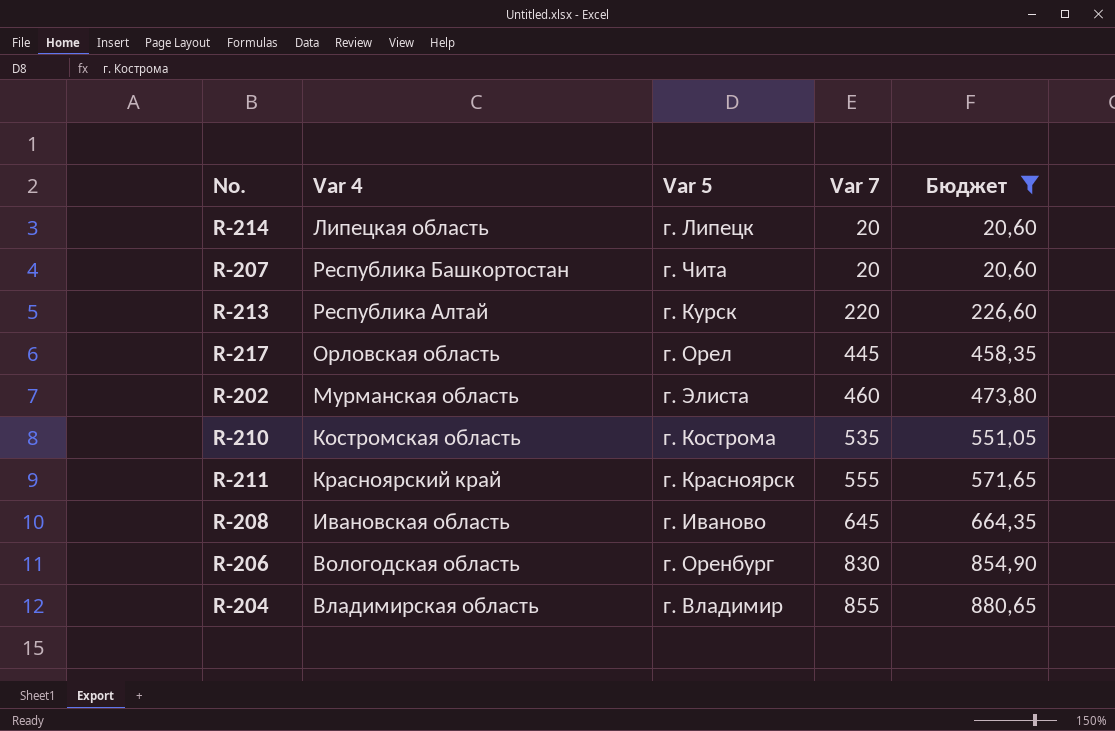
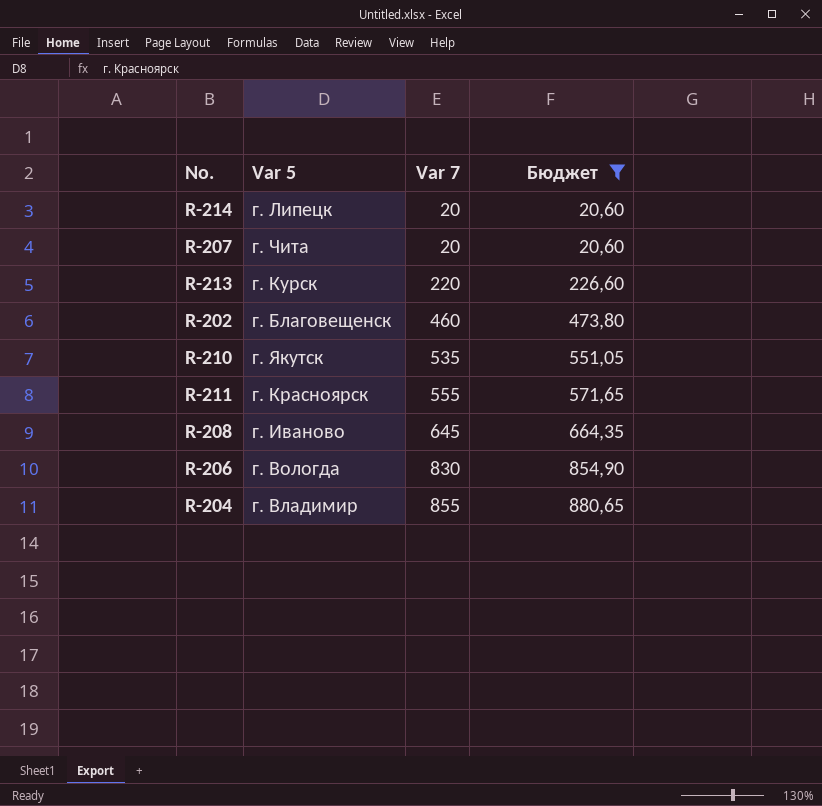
column Var 4 | position: 2 -> none
row R-217: Орловская область | г. Орел | 445 | 458,35 -> none
R-202 | Var 5: г. Элиста -> г. Благовещенск
R-210 | Var 5: г. Кострома -> г. Якутск
R-206 | Var 5: г. Оренбург -> г. Вологда

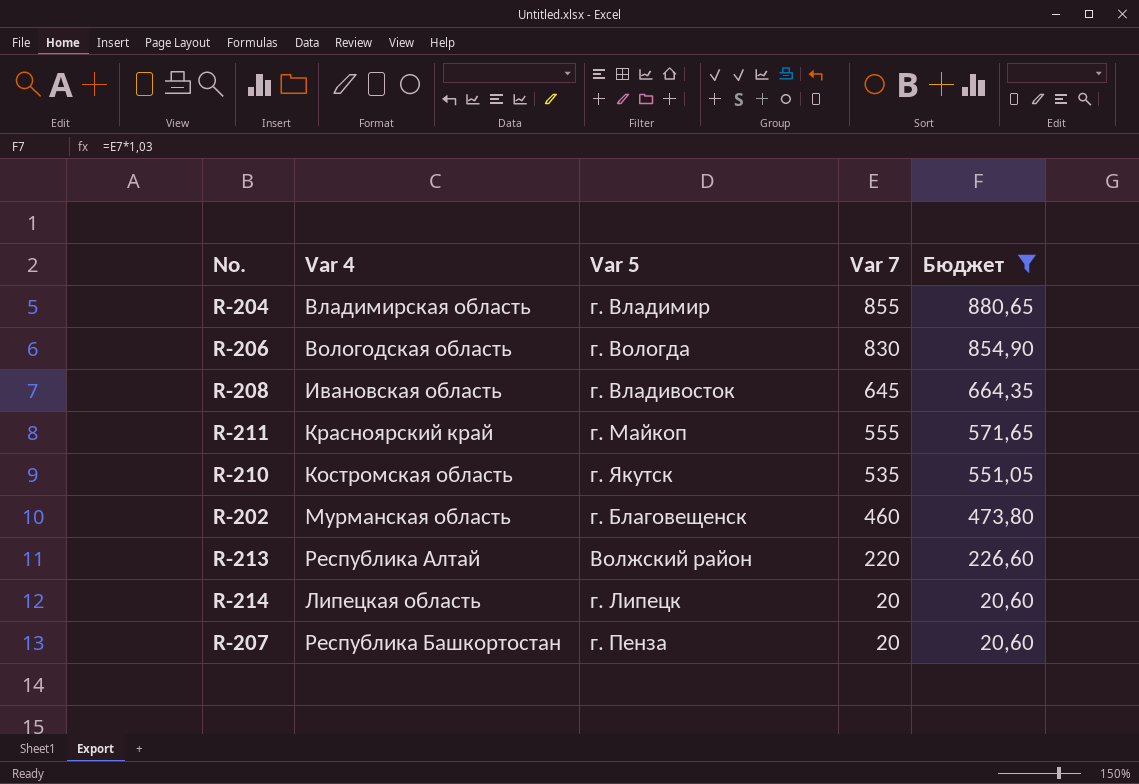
row order: Var 7 ascending -> Var 7 descending
column Var 4 | position: none -> 2
R-208 | Var 5: г. Иваново -> г. Владивосток
R-211 | Var 5: г. Красноярск -> г. Майкоп
R-213 | Var 5: г. Курск -> Волжский район
R-207 | Var 5: г. Чита -> г. Пенза

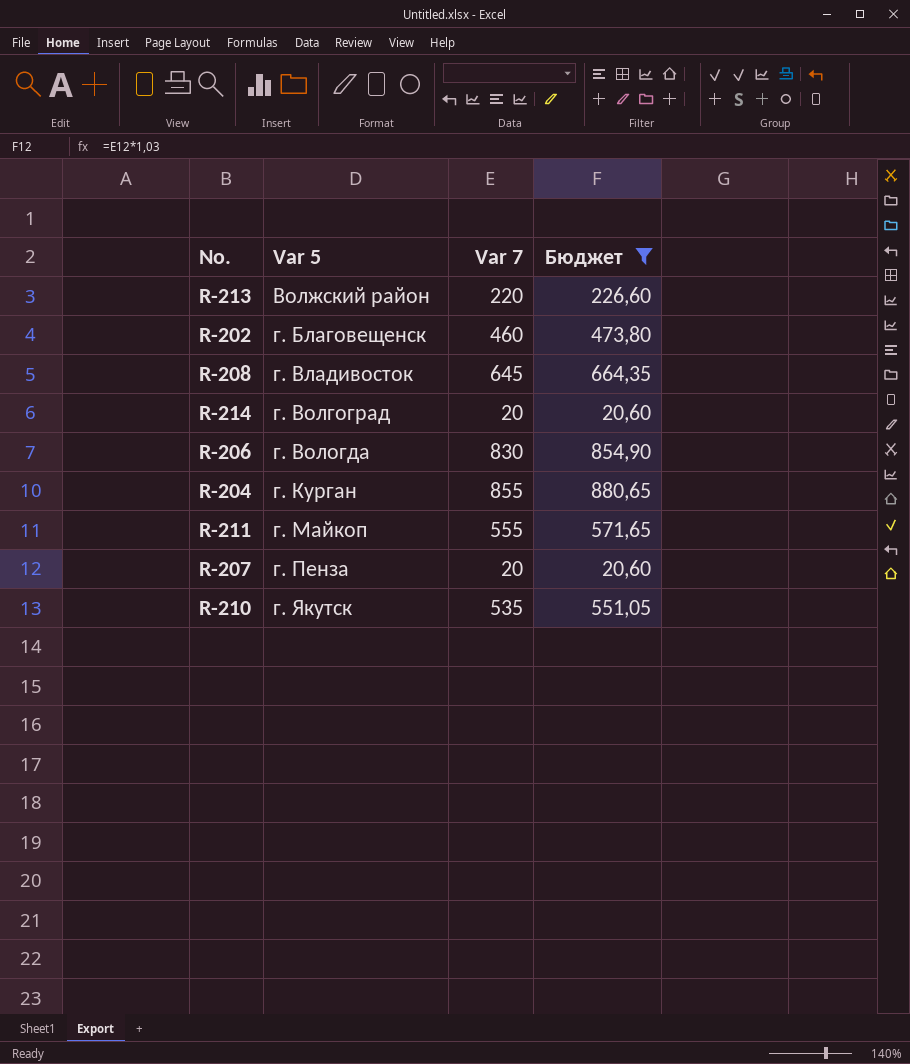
row order: Var 7 descending -> Var 5 ascending
column Var 4 | position: 2 -> none
R-214 | Var 5: г. Липецк -> г. Волгоград
R-204 | Var 5: г. Владимир -> г. Курган

